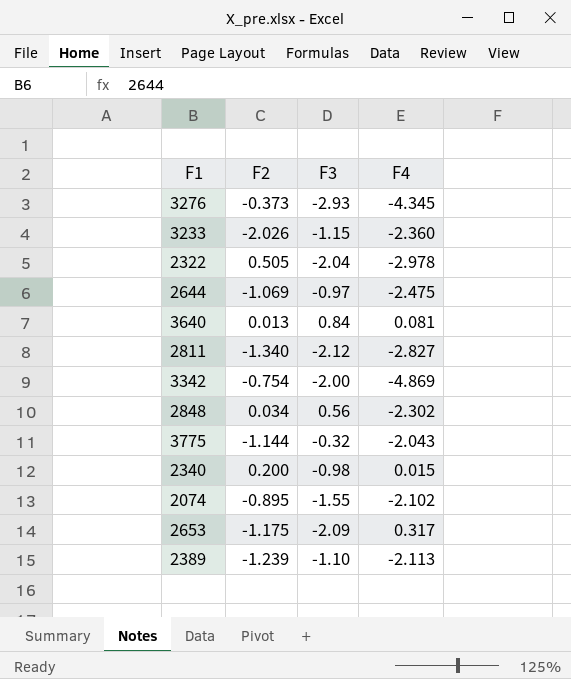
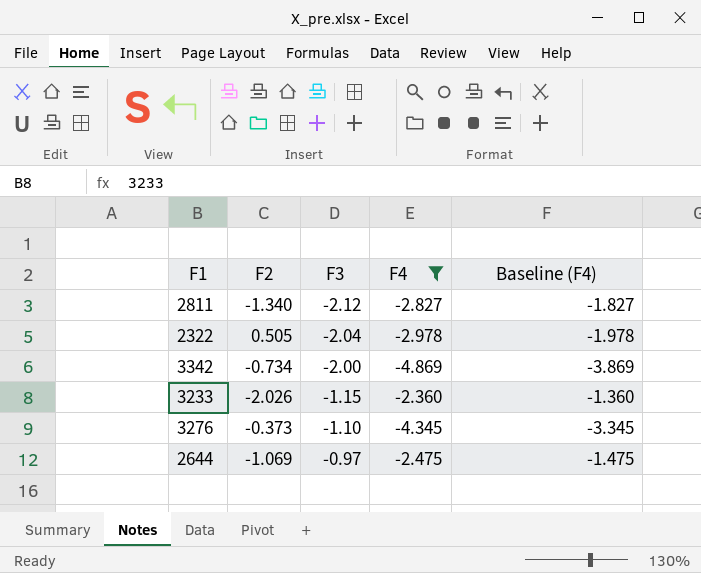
filter: none -> F4 <= -2.360
row order: none -> F3 ascending
column Baseline (F4) | formula: none -> [F4] + 1
3342 | F2: -0.754 -> -0.734
3276 | F3: -2.93 -> -1.10

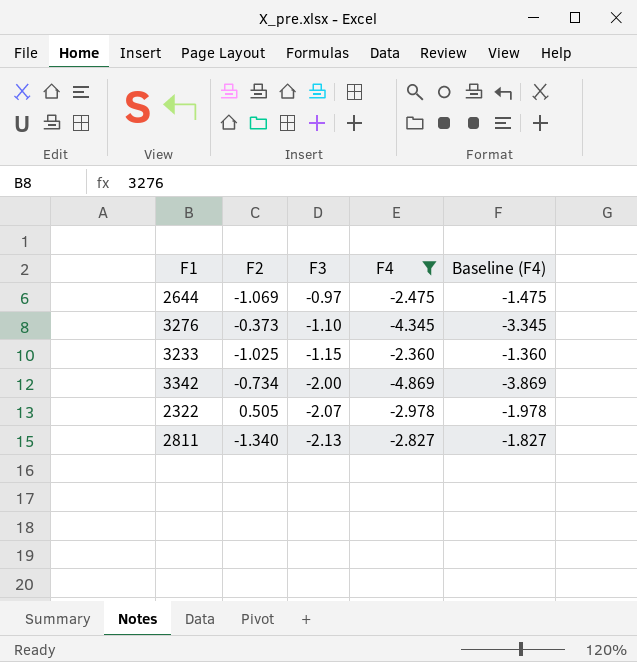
row order: F3 ascending -> F3 descending
3233 | F2: -2.026 -> -1.025
2322 | F3: -2.04 -> -2.07
2811 | F3: -2.12 -> -2.13

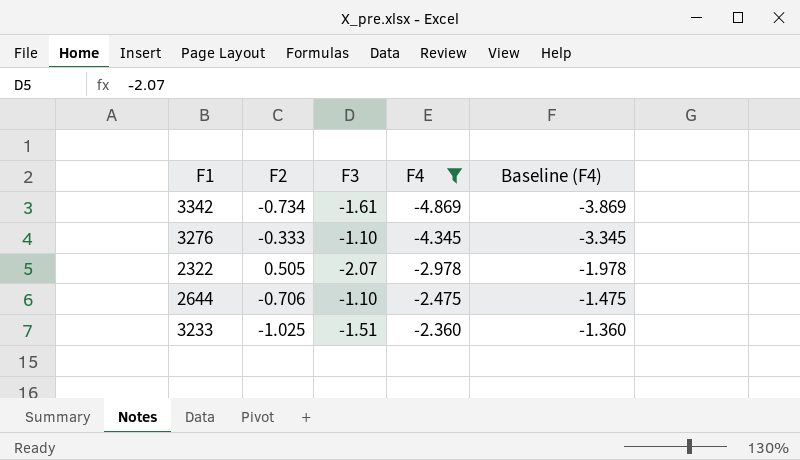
row order: F3 descending -> F4 ascending
row 2811: -1.340 | -2.13 | -2.827 | -1.827 -> none
3342 | F3: -2.00 -> -1.61
3276 | F2: -0.373 -> -0.333
2644 | F2: -1.069 -> -0.706
2644 | F3: -0.97 -> -1.10
3233 | F3: -1.15 -> -1.51

